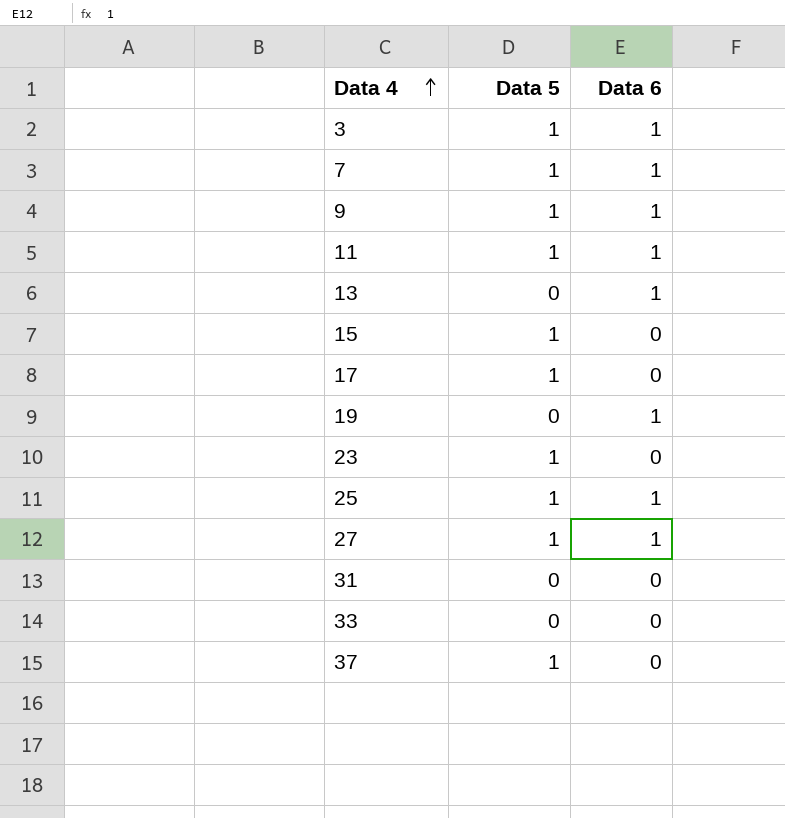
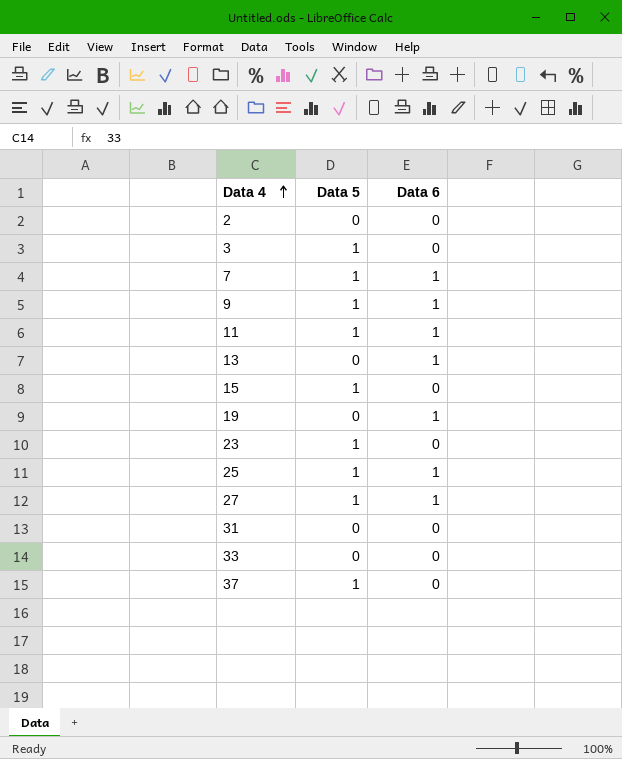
row 17: 1 | 0 -> none
row 2: none -> 0 | 0
3 | Data 6: 1 -> 0

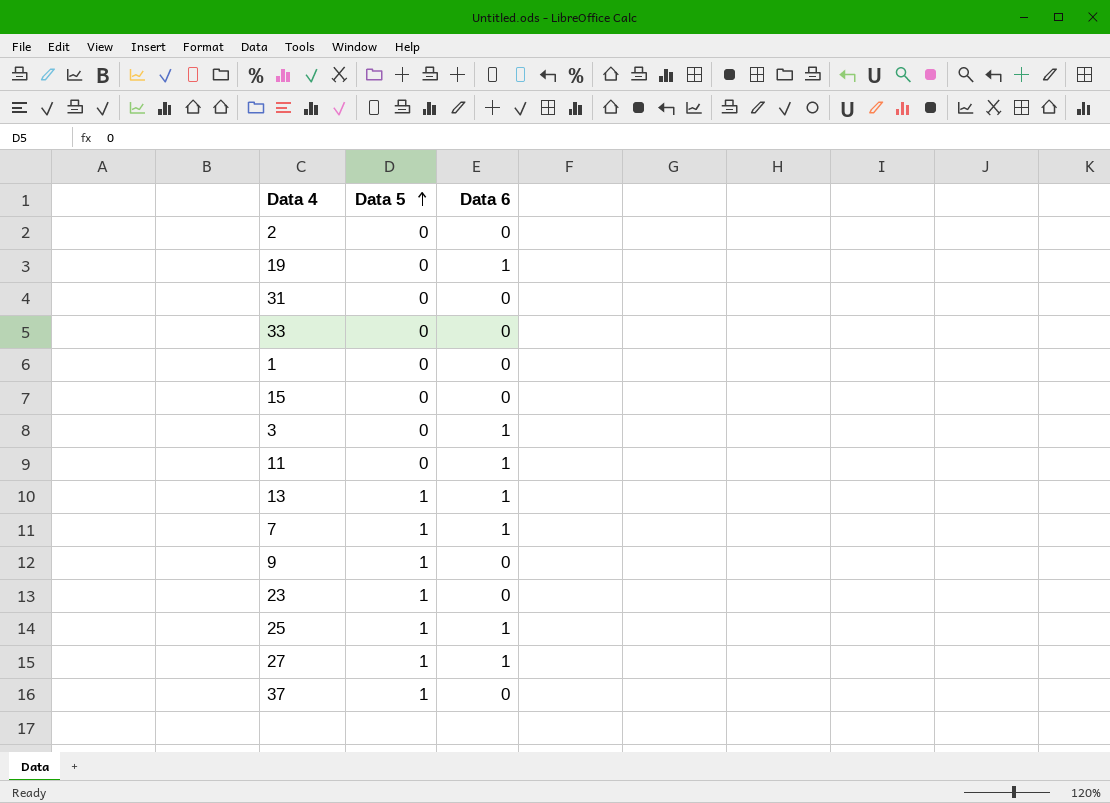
row order: Data 4 ascending -> Data 5 ascending
row 1: none -> 0 | 0
15 | Data 5: 1 -> 0
3 | Data 5: 1 -> 0
3 | Data 6: 0 -> 1
11 | Data 5: 1 -> 0
13 | Data 5: 0 -> 1
9 | Data 6: 1 -> 0

